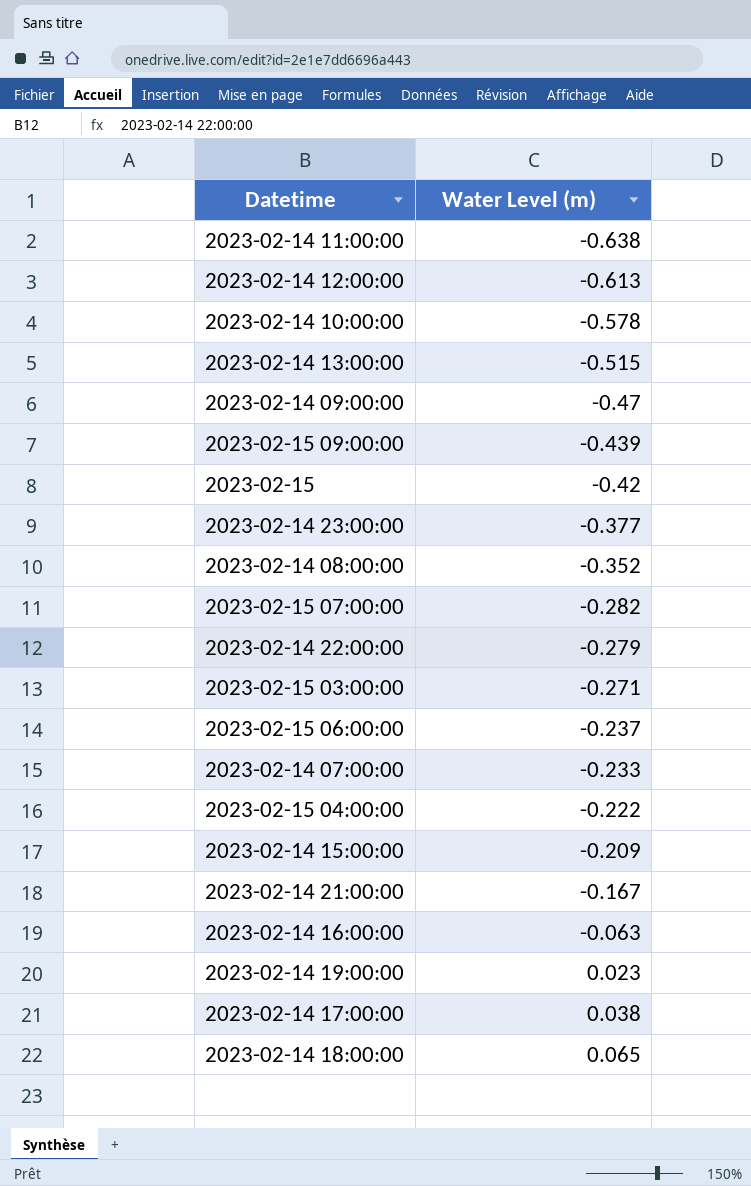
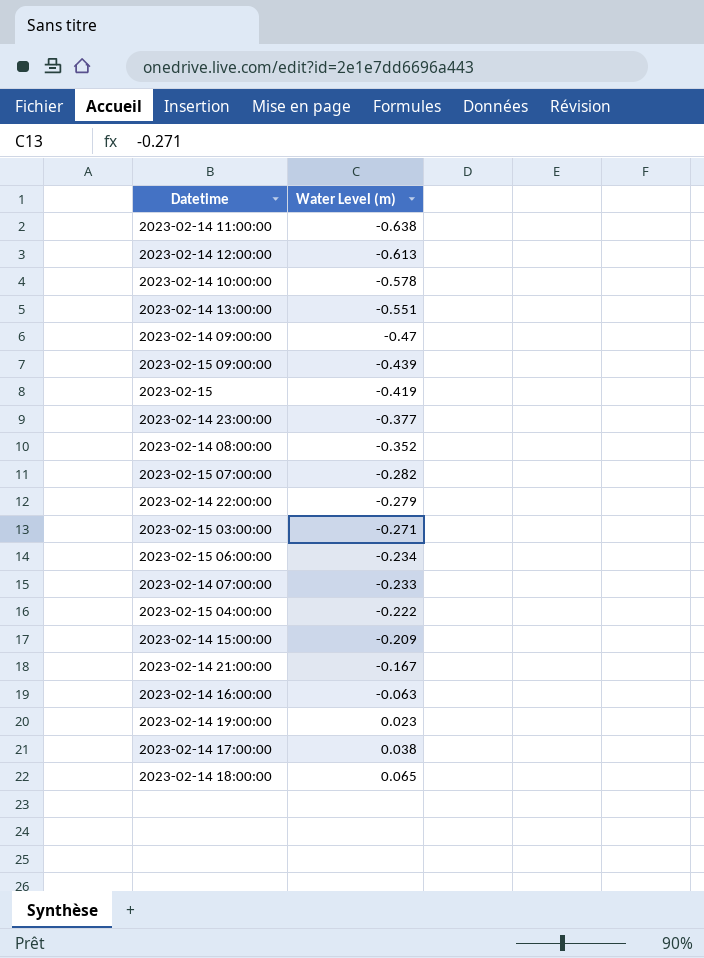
2023-02-14 13:00:00 | Water Level (m): -0.515 -> -0.551
2023-02-15 | Water Level (m): -0.42 -> -0.419
2023-02-15 06:00:00 | Water Level (m): -0.237 -> -0.234

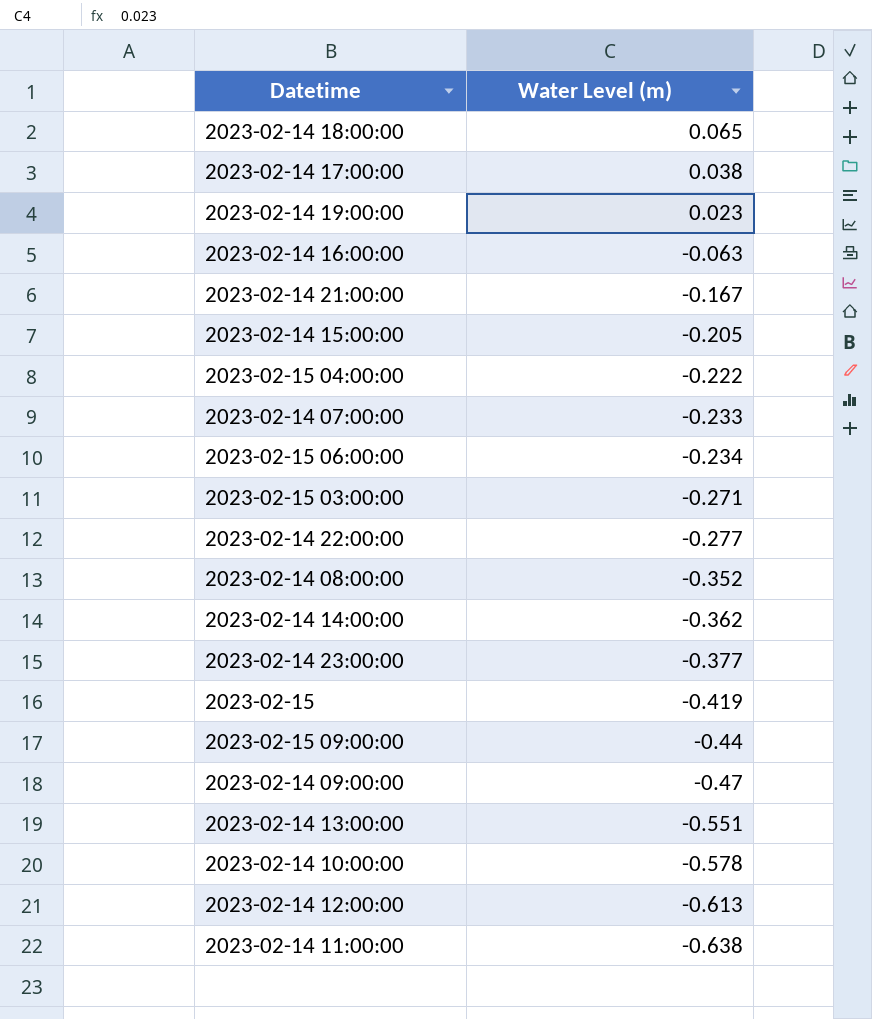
row order: Water Level (m) ascending -> Water Level (m) descending
row 2023-02-15 07:00:00: -0.282 -> none
2023-02-14 15:00:00 | Water Level (m): -0.209 -> -0.205
2023-02-14 22:00:00 | Water Level (m): -0.279 -> -0.277
row 2023-02-14 14:00:00: none -> -0.362
2023-02-15 09:00:00 | Water Level (m): -0.439 -> -0.44

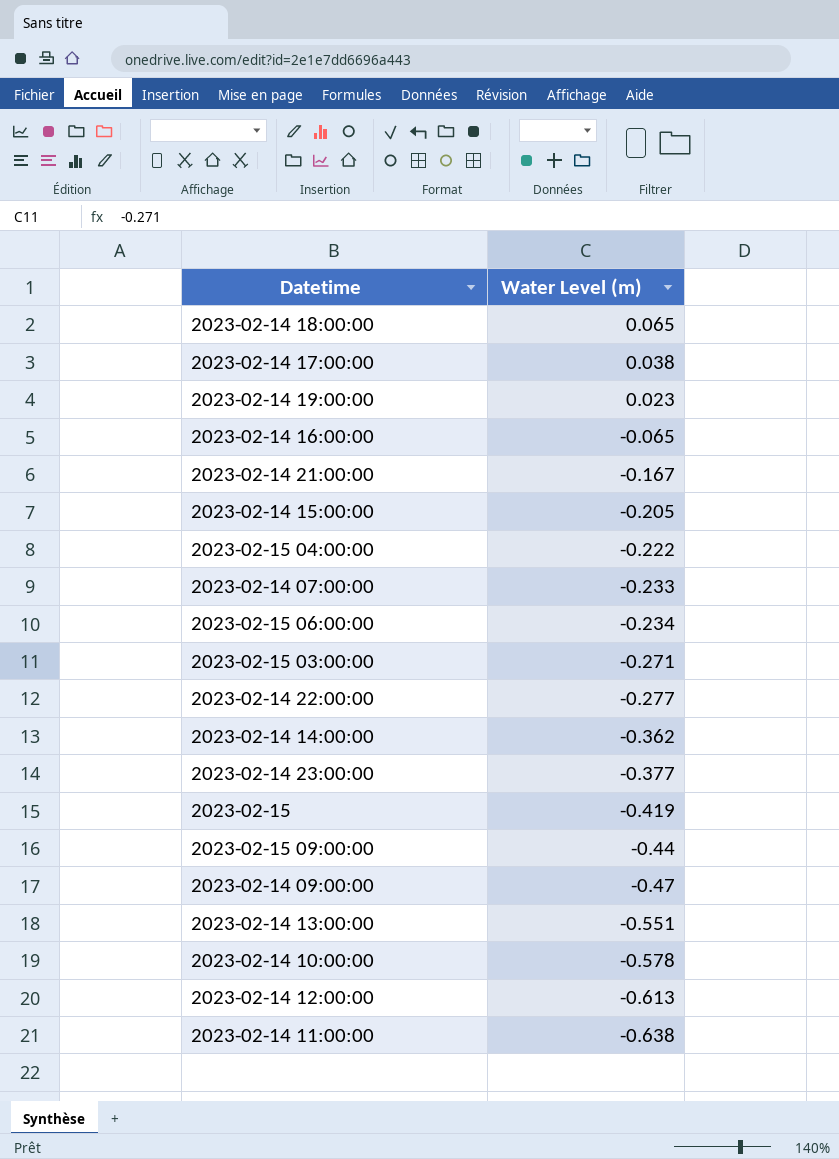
row 2023-02-14 08:00:00: -0.352 -> none
2023-02-14 16:00:00 | Water Level (m): -0.063 -> -0.065

